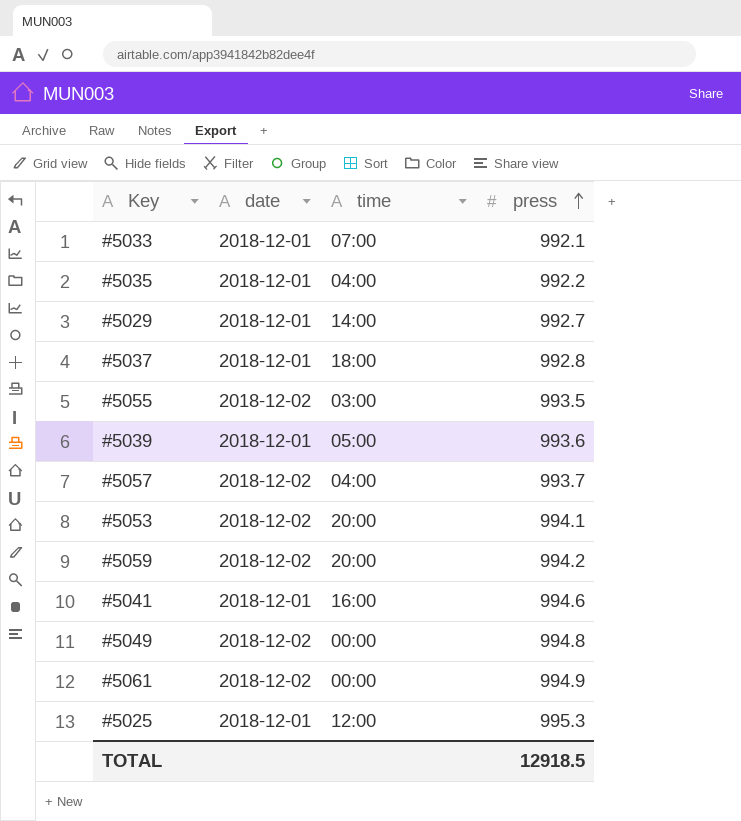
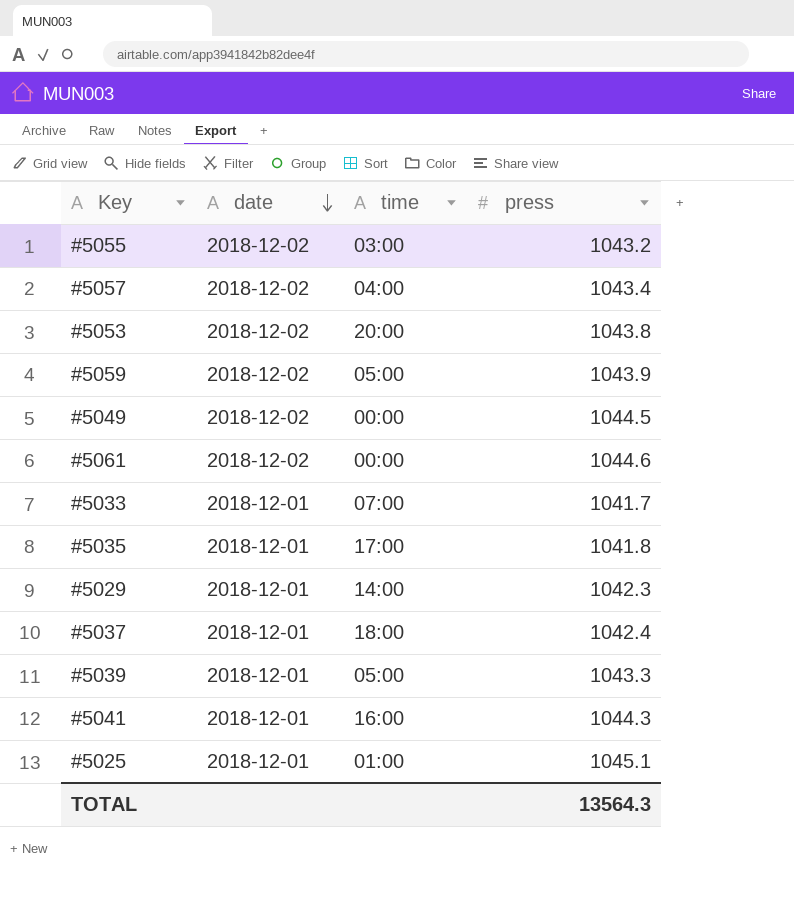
row order: press ascending -> date descending
#5055 | press: 993.5 -> 1043.2
#5057 | press: 993.7 -> 1043.4
#5053 | press: 994.1 -> 1043.8
#5059 | time: 20:00 -> 05:00
#5059 | press: 994.2 -> 1043.9
#5049 | press: 994.8 -> 1044.5
#5061 | press: 994.9 -> 1044.6
#5033 | press: 992.1 -> 1041.7
#5035 | time: 04:00 -> 17:00
#5035 | press: 992.2 -> 1041.8
#5029 | press: 992.7 -> 1042.3
#5037 | press: 992.8 -> 1042.4
#5039 | press: 993.6 -> 1043.3
#5041 | press: 994.6 -> 1044.3
#5025 | time: 12:00 -> 01:00
#5025 | press: 995.3 -> 1045.1
TOTAL | press: 12918.5 -> 13564.3

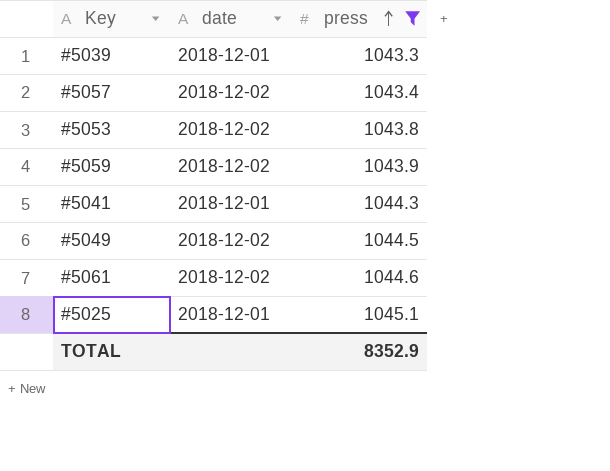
filter: none -> press >= 1043.3
row order: date descending -> press ascending
column time | position: 3 -> none
TOTAL | press: 13564.3 -> 8352.9

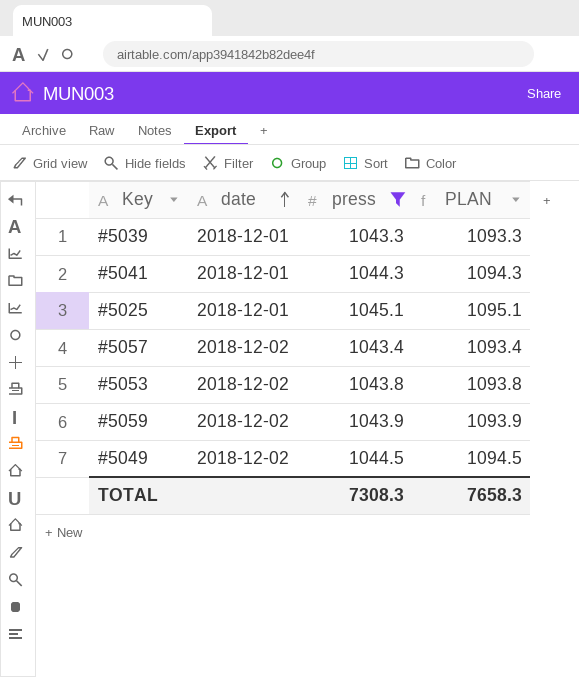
row order: press ascending -> date ascending
column PLAN | formula: none -> [press] + 50
row #5061: 2018-12-02 | 1044.6 -> none
TOTAL | press: 8352.9 -> 7308.3

